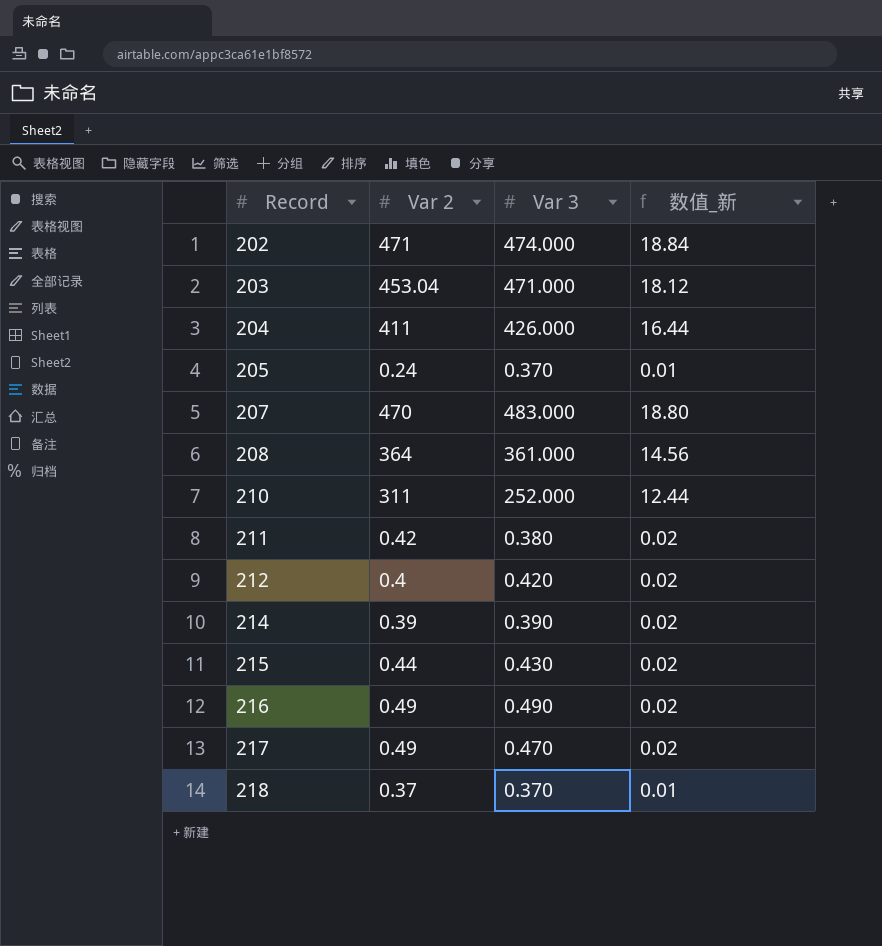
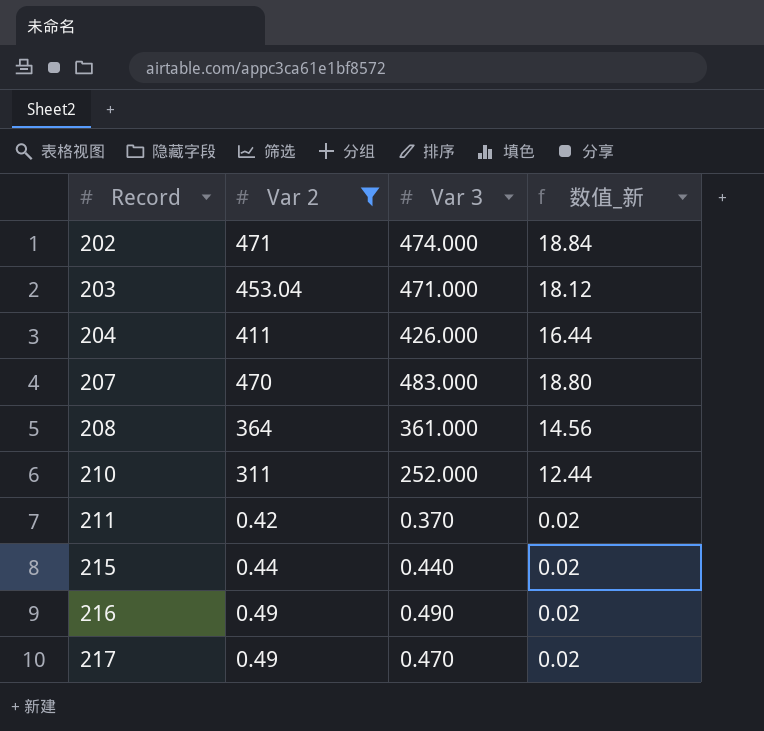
filter: none -> Var 2 >= 0.42
211 | Var 3: 0.380 -> 0.370
215 | Var 3: 0.430 -> 0.440

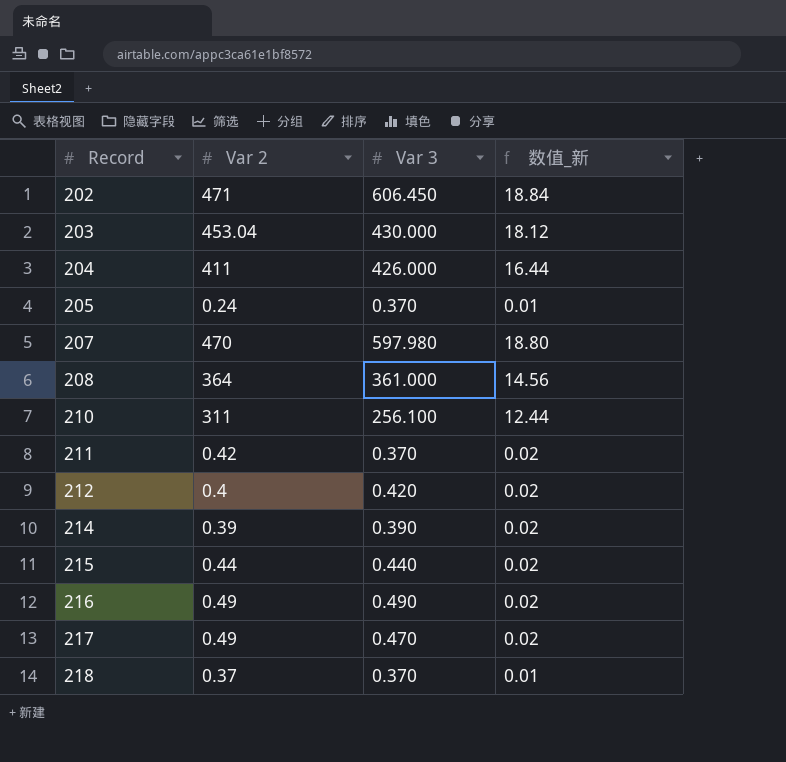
filter: Var 2 >= 0.42 -> none
202 | Var 3: 474.000 -> 606.450
203 | Var 3: 471.000 -> 430.000
207 | Var 3: 483.000 -> 597.980
210 | Var 3: 252.000 -> 256.100

